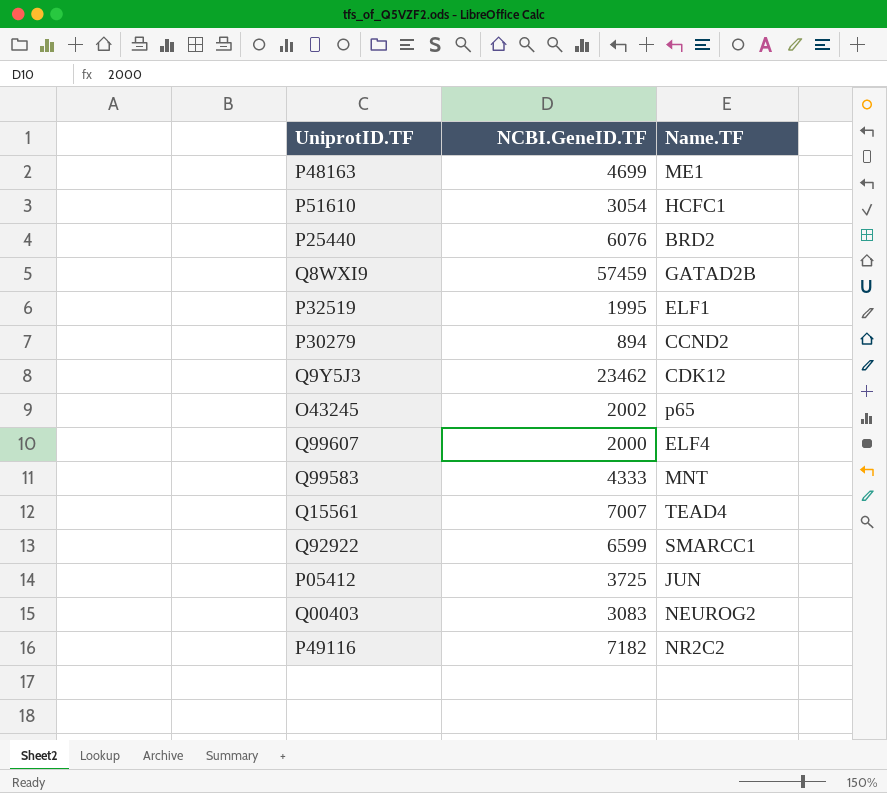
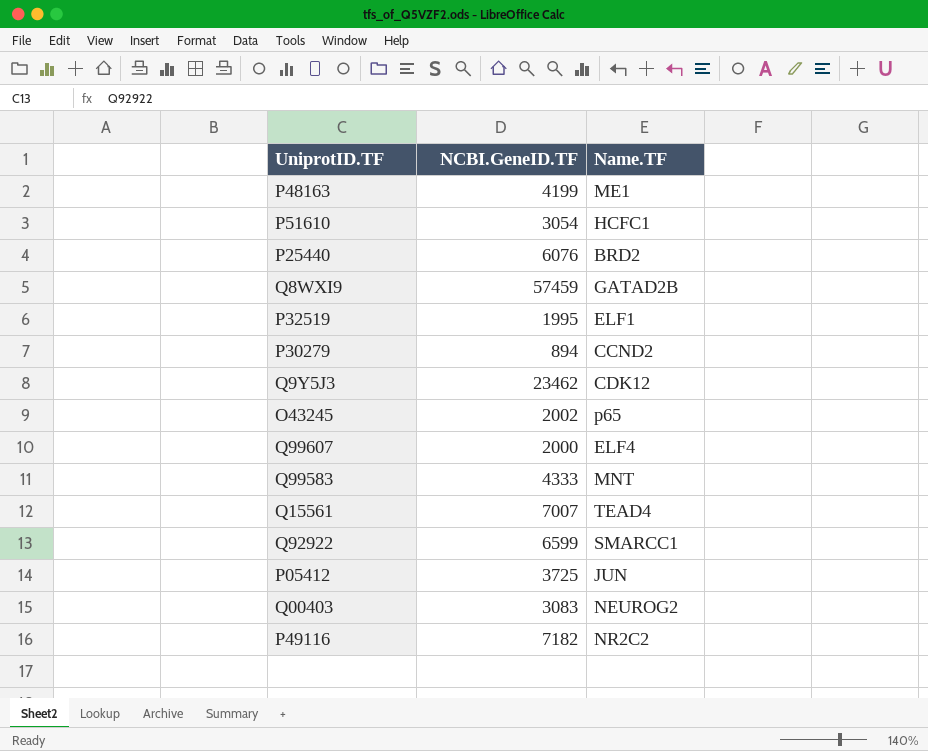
P48163 | NCBI.GeneID.TF: 4699 -> 4199

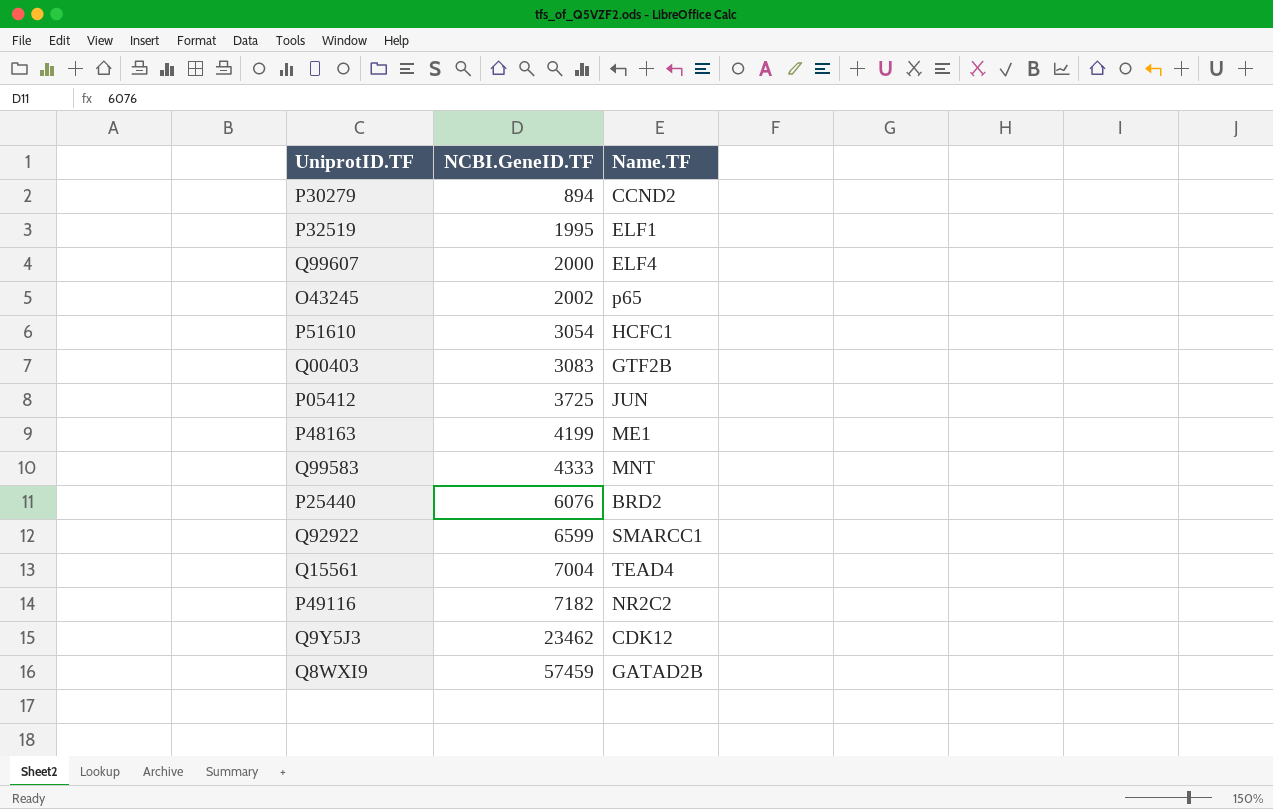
row order: none -> NCBI.GeneID.TF ascending
Q00403 | Name.TF: NEUROG2 -> GTF2B
Q15561 | NCBI.GeneID.TF: 7007 -> 7004

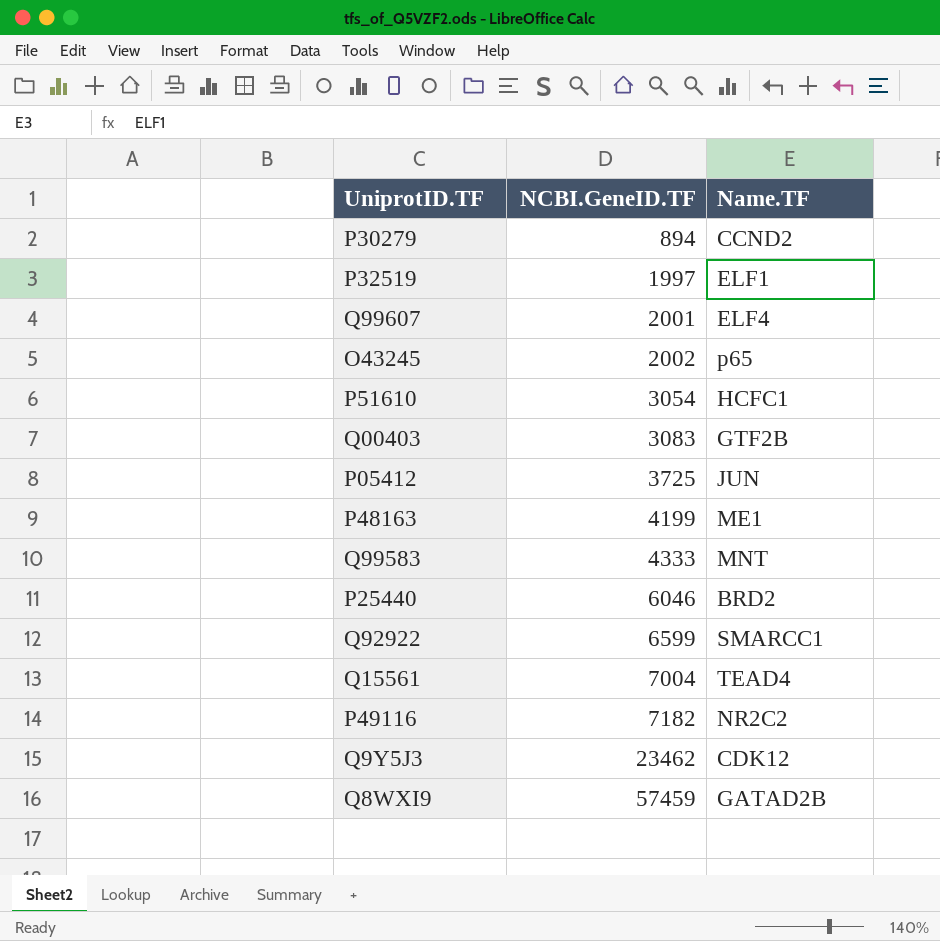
P32519 | NCBI.GeneID.TF: 1995 -> 1997
Q99607 | NCBI.GeneID.TF: 2000 -> 2001
P25440 | NCBI.GeneID.TF: 6076 -> 6046

